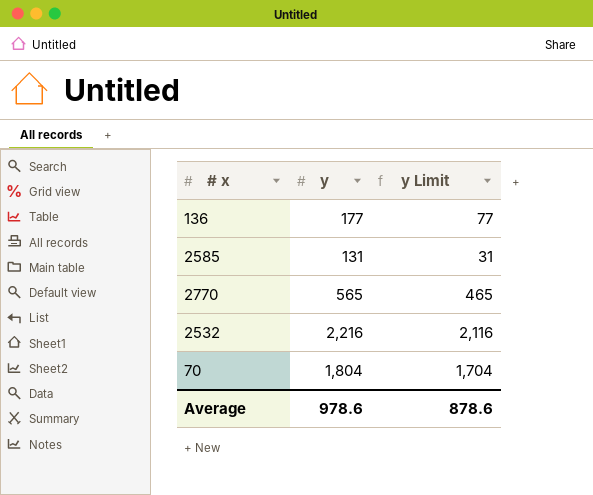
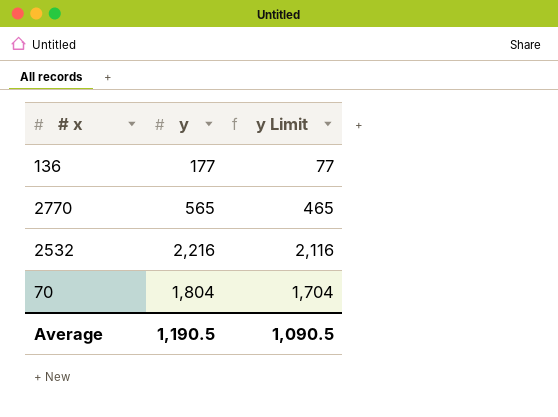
row 2585: 131 | 31 -> none
Average | y: 978.6 -> 1,190.5
Average | y Limit: 878.6 -> 1,090.5

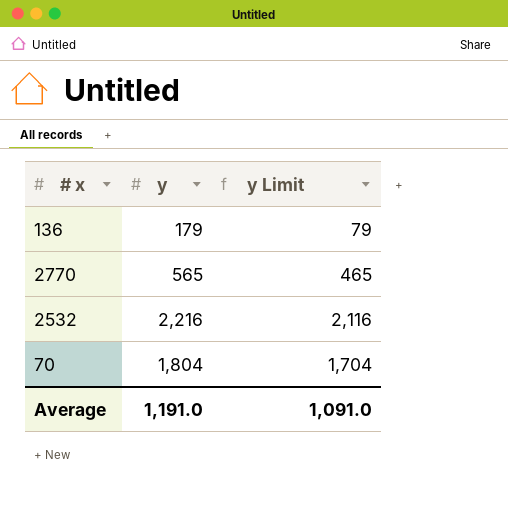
136 | y: 177 -> 179
136 | y Limit: 77 -> 79
Average | y: 1,190.5 -> 1,191.0
Average | y Limit: 1,090.5 -> 1,091.0

